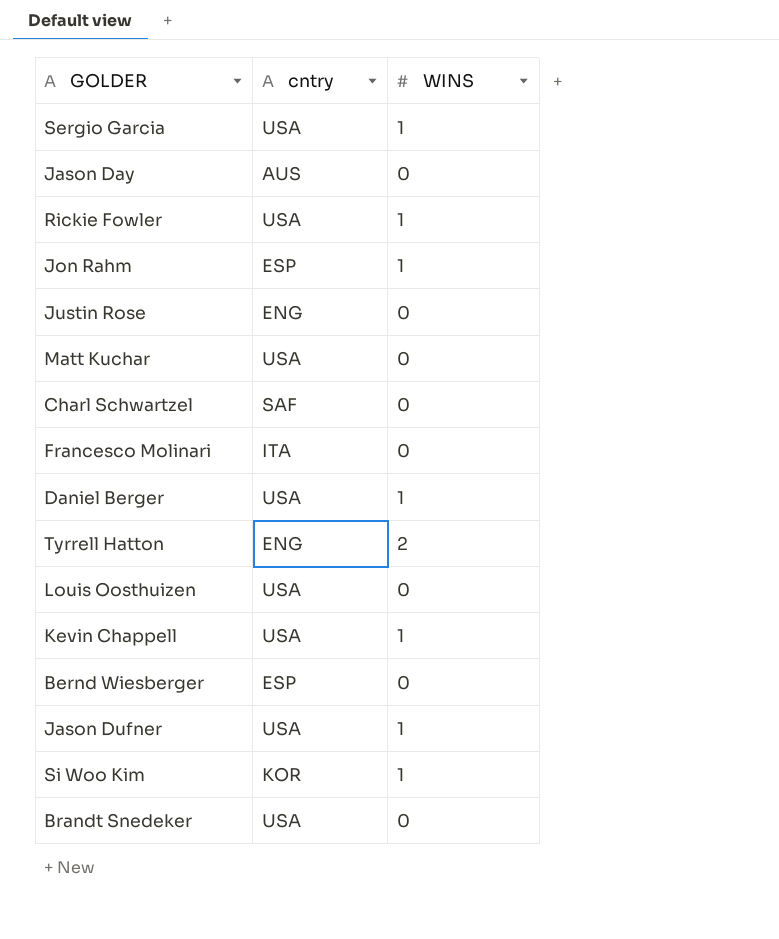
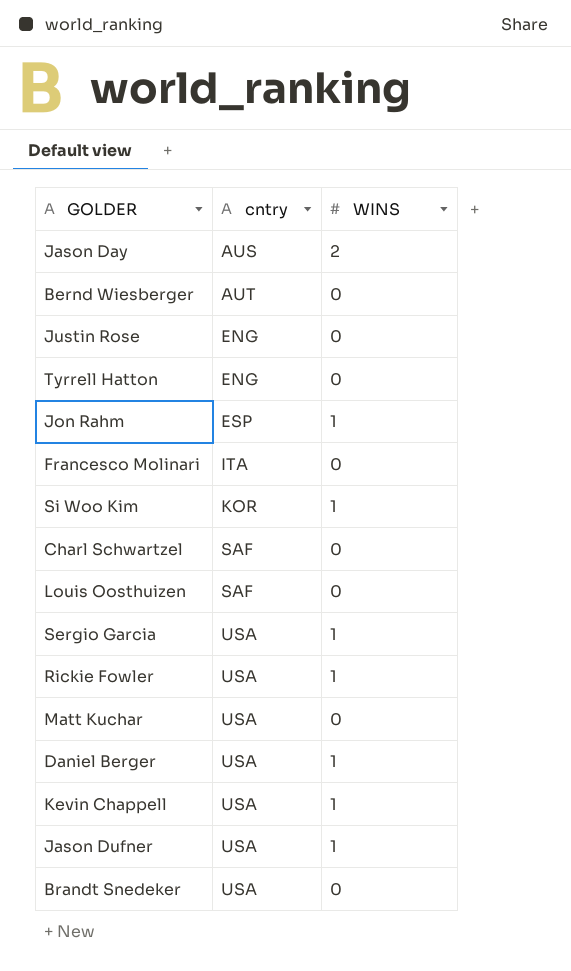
row order: none -> cntry ascending
Jason Day | WINS: 0 -> 2
Bernd Wiesberger | cntry: ESP -> AUT
Tyrrell Hatton | WINS: 2 -> 0
Louis Oosthuizen | cntry: USA -> SAF

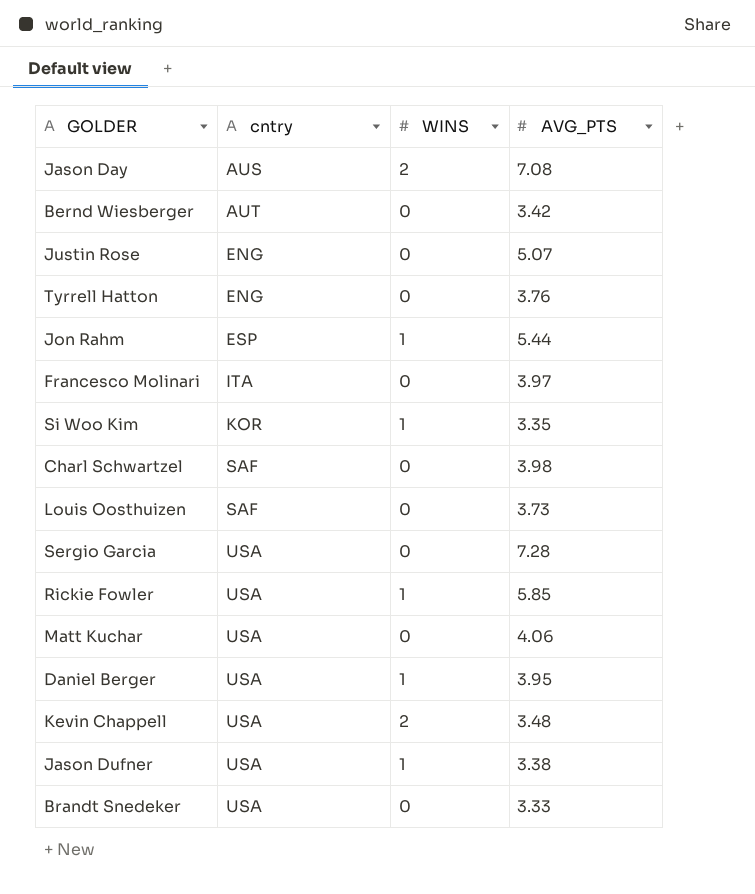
column AVG_PTS | position: none -> 4
Sergio Garcia | WINS: 1 -> 0
Kevin Chappell | WINS: 1 -> 2

